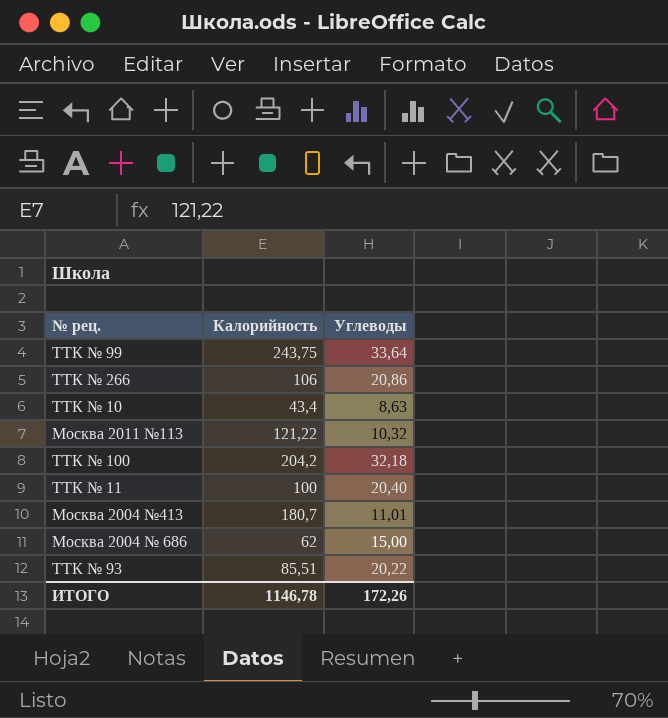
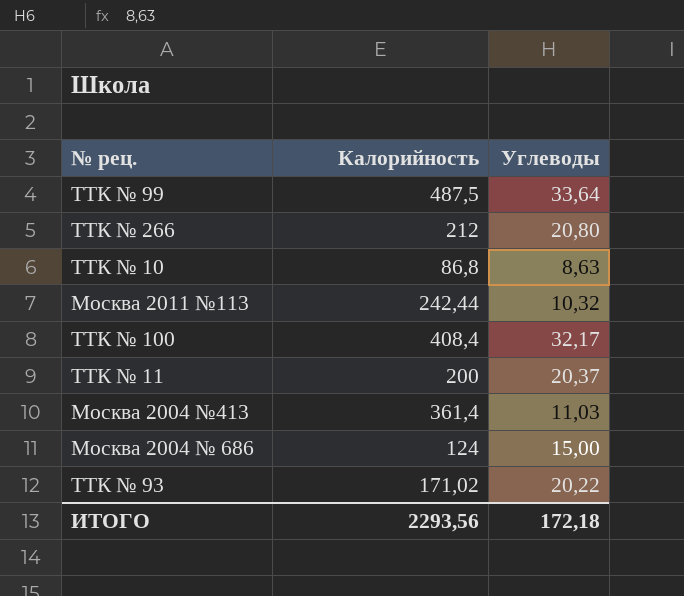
ТТК № 99 | Калорийность: 243,75 -> 487,5
ТТК № 266 | Калорийность: 106 -> 212
ТТК № 266 | Углеводы: 20,86 -> 20,80
ТТК № 10 | Калорийность: 43,4 -> 86,8
Москва 2011 №113 | Калорийность: 121,22 -> 242,44
ТТК № 100 | Калорийность: 204,2 -> 408,4
ТТК № 100 | Углеводы: 32,18 -> 32,17
ТТК № 11 | Калорийность: 100 -> 200
ТТК № 11 | Углеводы: 20,40 -> 20,37
Москва 2004 №413 | Калорийность: 180,7 -> 361,4
Москва 2004 №413 | Углеводы: 11,01 -> 11,03
Москва 2004 № 686 | Калорийность: 62 -> 124
ТТК № 93 | Калорийность: 85,51 -> 171,02
ИТОГО | Калорийность: 1146,78 -> 2293,56
ИТОГО | Углеводы: 172,26 -> 172,18

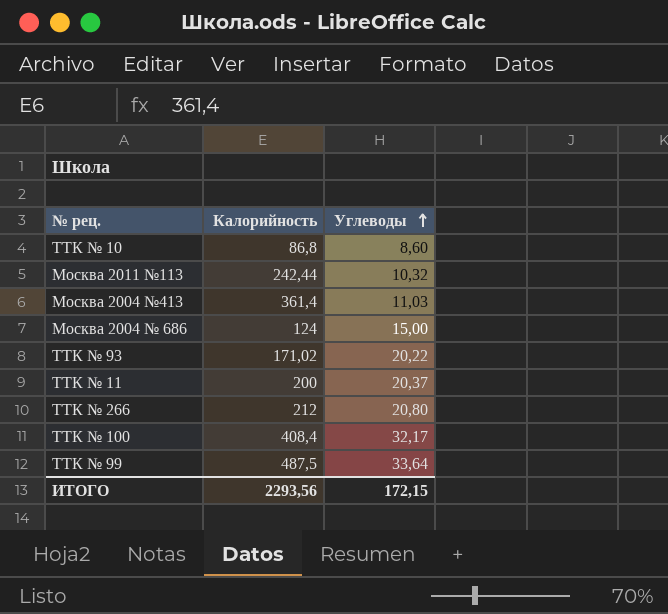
row order: none -> Углеводы ascending
ТТК № 10 | Углеводы: 8,63 -> 8,60
ИТОГО | Углеводы: 172,18 -> 172,15

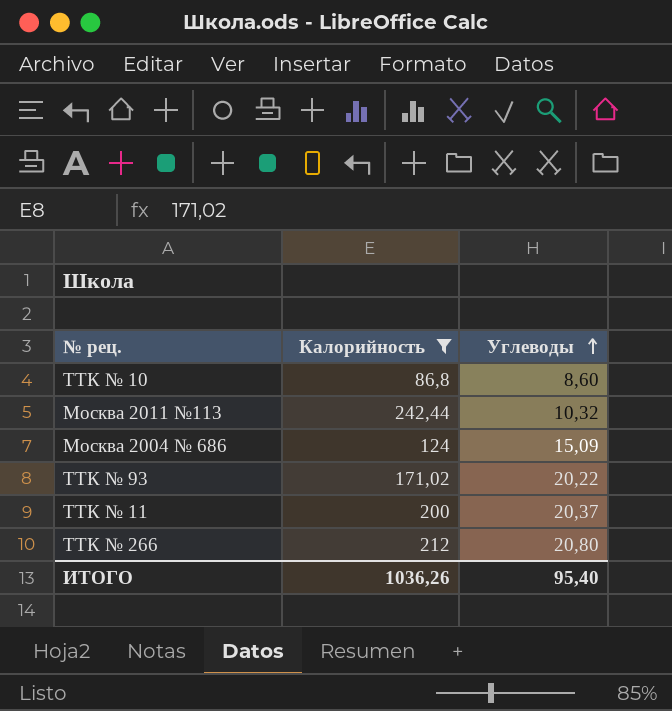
filter: none -> Калорийность <= 242,44
Москва 2004 № 686 | Углеводы: 15,00 -> 15,09
ИТОГО | Калорийность: 2293,56 -> 1036,26
ИТОГО | Углеводы: 172,15 -> 95,40

